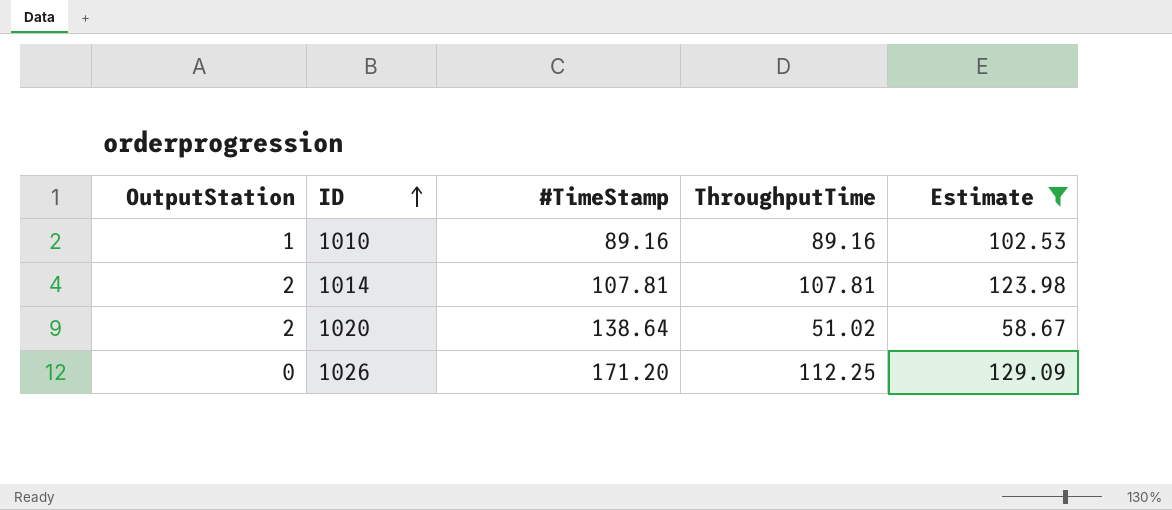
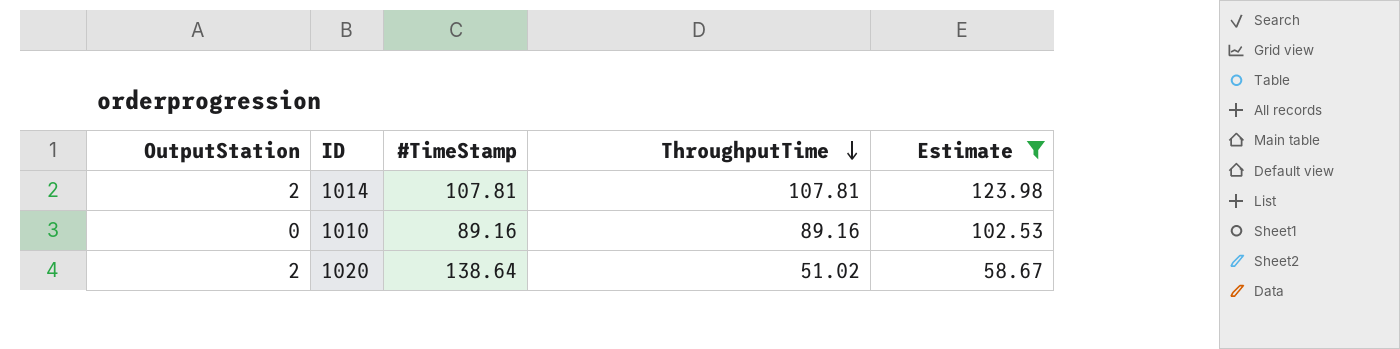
row order: ID ascending -> ThroughputTime descending
row 1026: 0 | 171.20 | 112.25 | 129.09 -> none
1010 | OutputStation: 1 -> 0

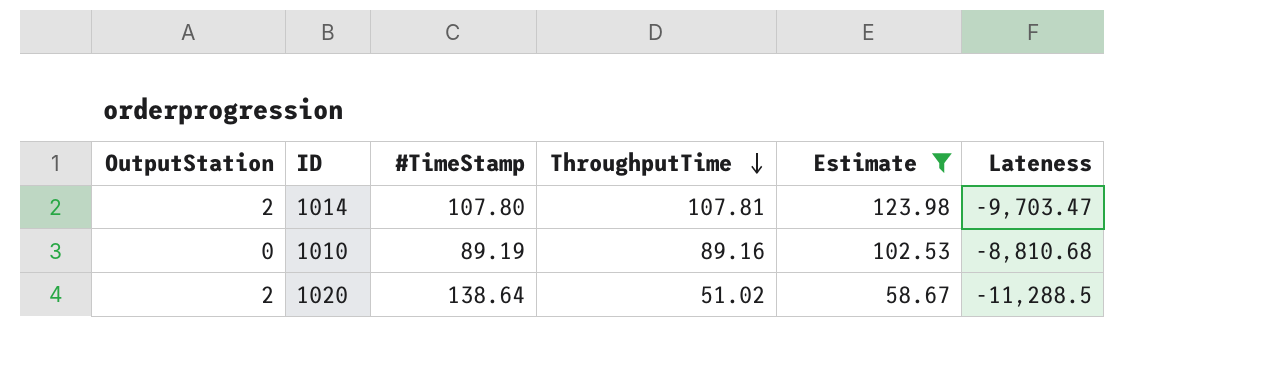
column Lateness | position: none -> 6
1014 | #TimeStamp: 107.81 -> 107.80
1010 | #TimeStamp: 89.16 -> 89.19

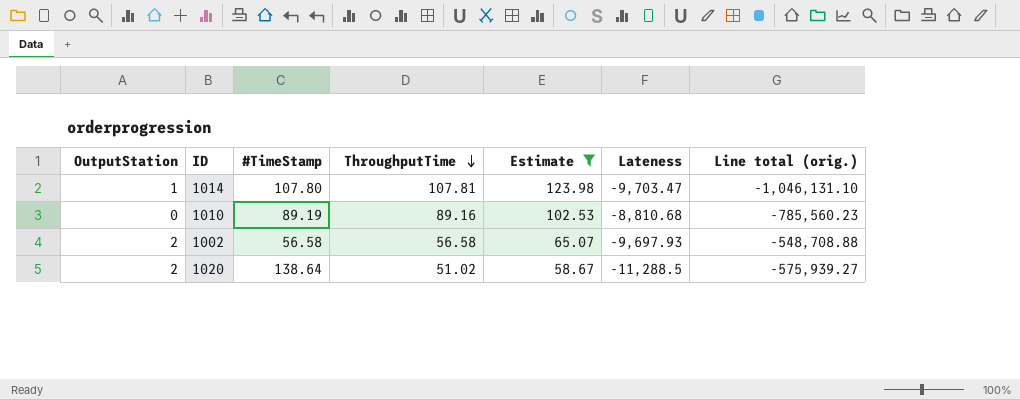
column Line total (orig.) | formula: none -> [ThroughputTime] * [Lateness]
1014 | OutputStation: 2 -> 1
row 1002: none -> 2 | 56.58 | 56.58 | 65.07 | -9,697.93 | -548,708.88

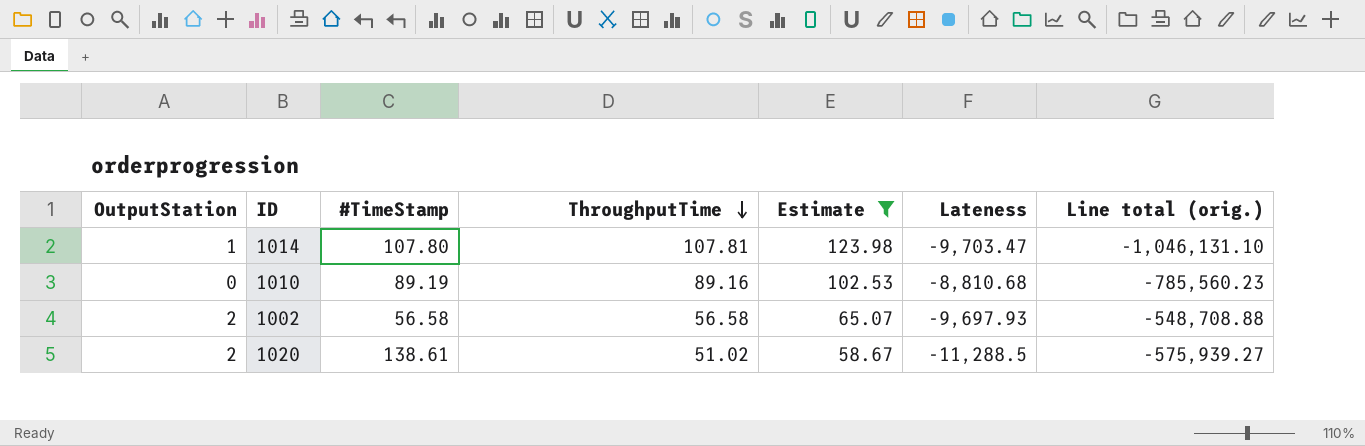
1020 | #TimeStamp: 138.64 -> 138.61

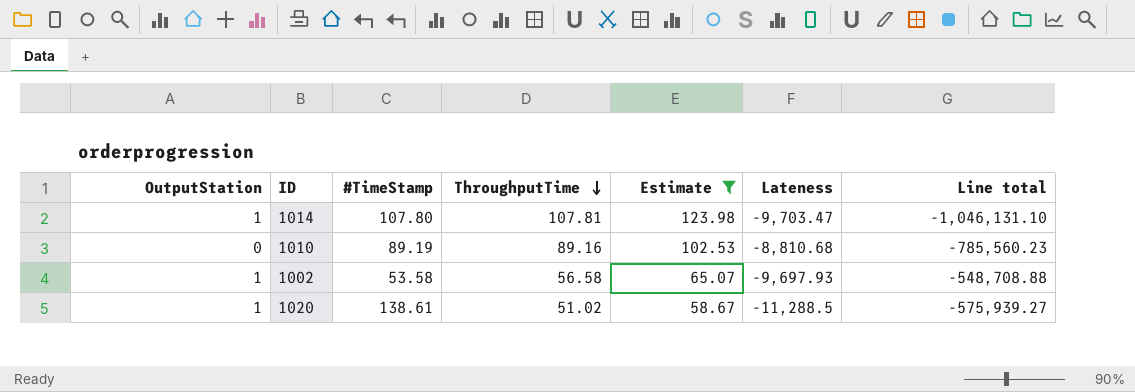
column name: Line total (orig.) -> Line total
1002 | OutputStation: 2 -> 1
1002 | #TimeStamp: 56.58 -> 53.58
1020 | OutputStation: 2 -> 1

